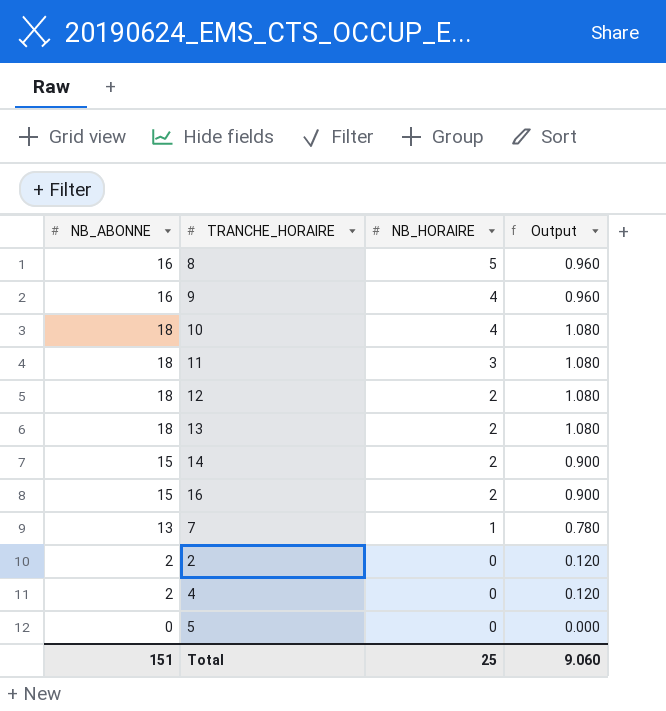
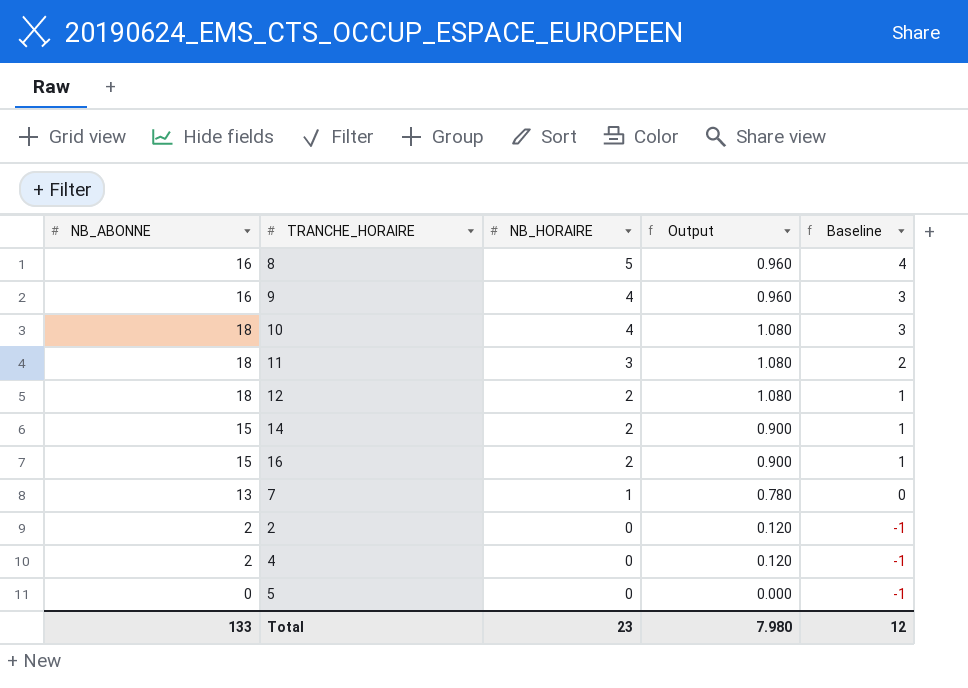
column Baseline | formula: none -> [NB_HORAIRE] - 1
row 13: 18 | 2 | 1.080 -> none
Total | NB_ABONNE: 151 -> 133
Total | NB_HORAIRE: 25 -> 23
Total | Output: 9.060 -> 7.980

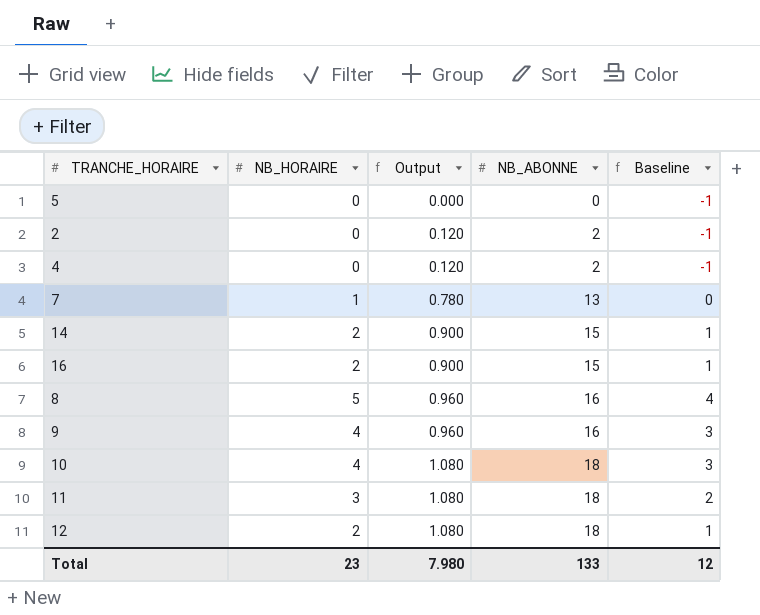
row order: NB_HORAIRE descending -> Output ascending
column NB_ABONNE | position: 1 -> 4

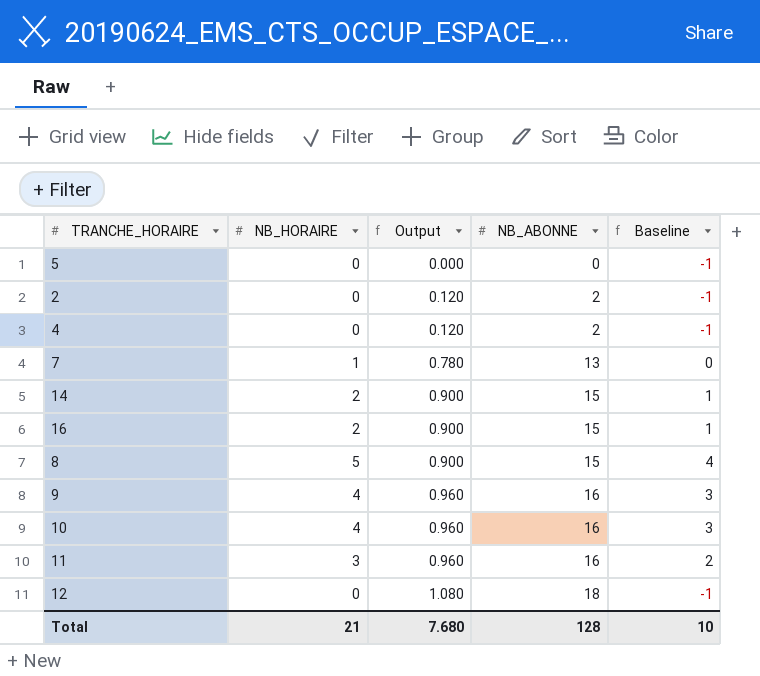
8 | Output: 0.960 -> 0.900
8 | NB_ABONNE: 16 -> 15
10 | Output: 1.080 -> 0.960
10 | NB_ABONNE: 18 -> 16
11 | Output: 1.080 -> 0.960
11 | NB_ABONNE: 18 -> 16
12 | NB_HORAIRE: 2 -> 0
12 | Baseline: 1 -> -1
Total | NB_HORAIRE: 23 -> 21
Total | Output: 7.980 -> 7.680
Total | NB_ABONNE: 133 -> 128
Total | Baseline: 12 -> 10

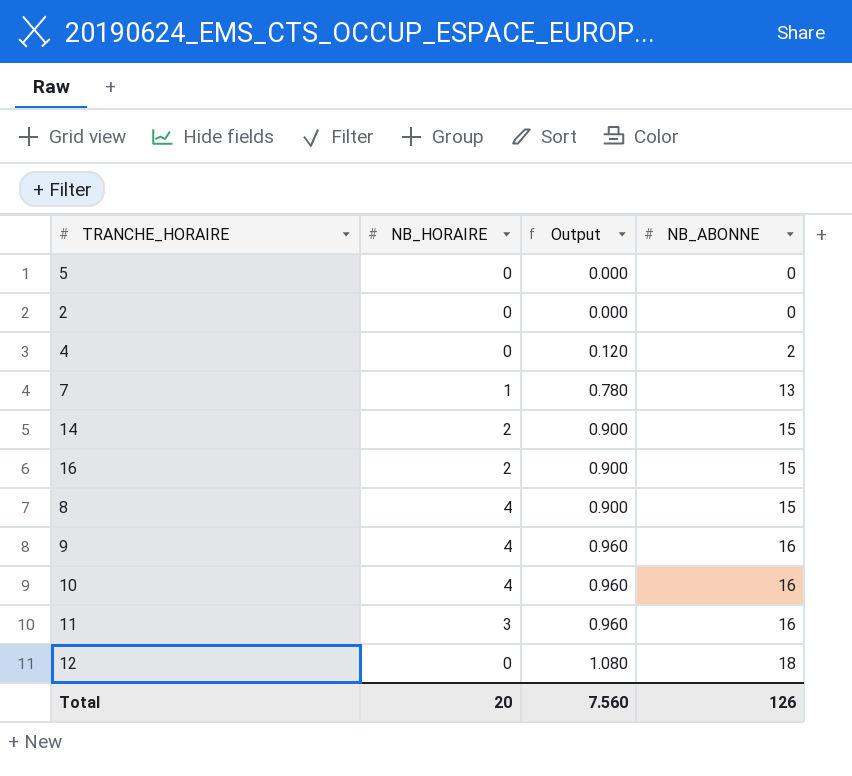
column Baseline | formula: [NB_HORAIRE] - 1 -> none
2 | Output: 0.120 -> 0.000
2 | NB_ABONNE: 2 -> 0
8 | NB_HORAIRE: 5 -> 4
Total | NB_HORAIRE: 21 -> 20
Total | Output: 7.680 -> 7.560
Total | NB_ABONNE: 128 -> 126

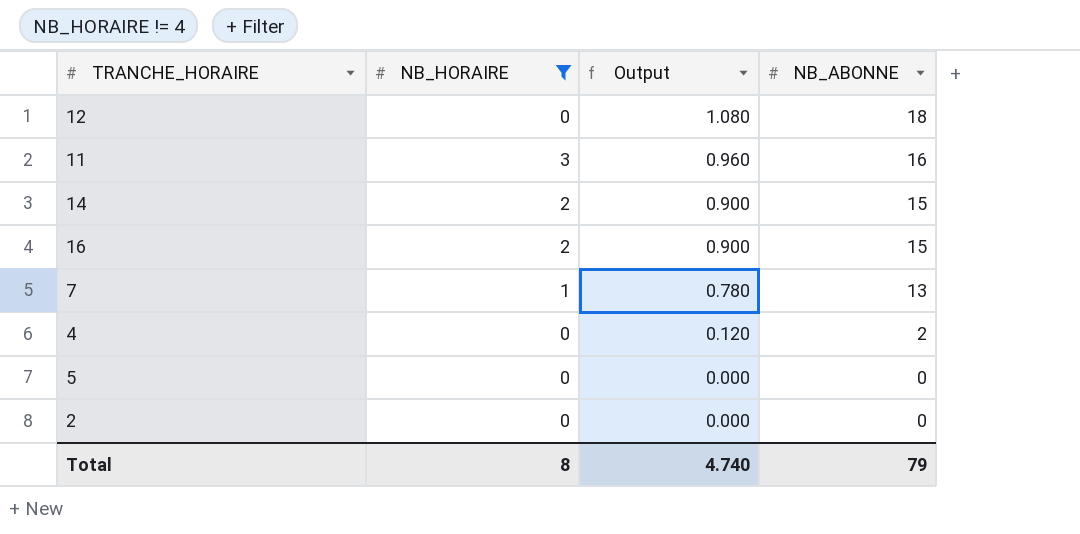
filter: none -> NB_HORAIRE != 4
row order: Output ascending -> Output descending
Total | NB_HORAIRE: 20 -> 8
Total | Output: 7.560 -> 4.740
Total | NB_ABONNE: 126 -> 79

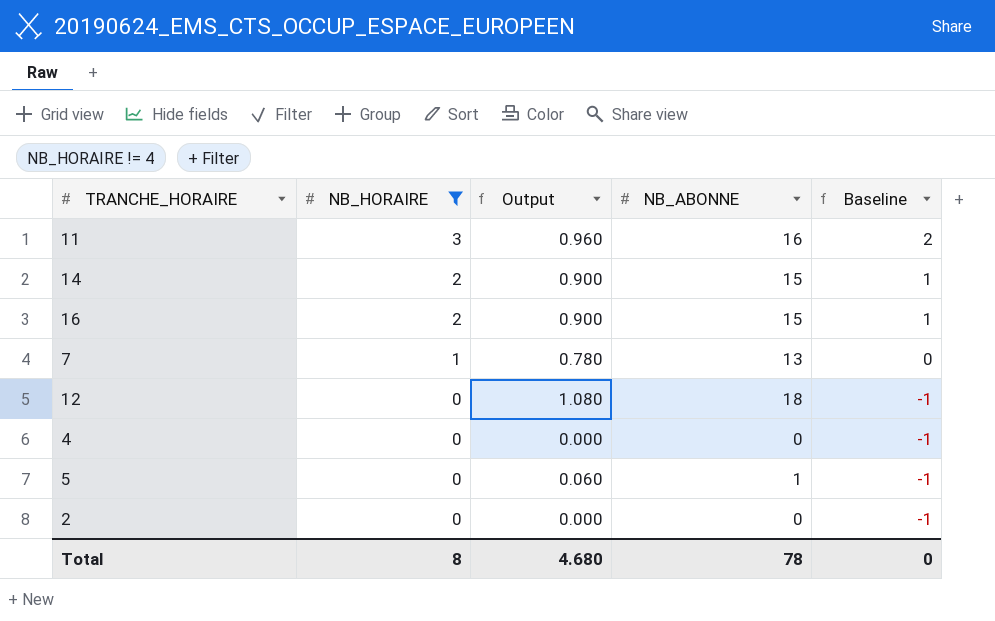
row order: Output descending -> NB_HORAIRE descending
column Baseline | formula: none -> [NB_HORAIRE] - 1
4 | Output: 0.120 -> 0.000
4 | NB_ABONNE: 2 -> 0
5 | Output: 0.000 -> 0.060
5 | NB_ABONNE: 0 -> 1
Total | Output: 4.740 -> 4.680
Total | NB_ABONNE: 79 -> 78

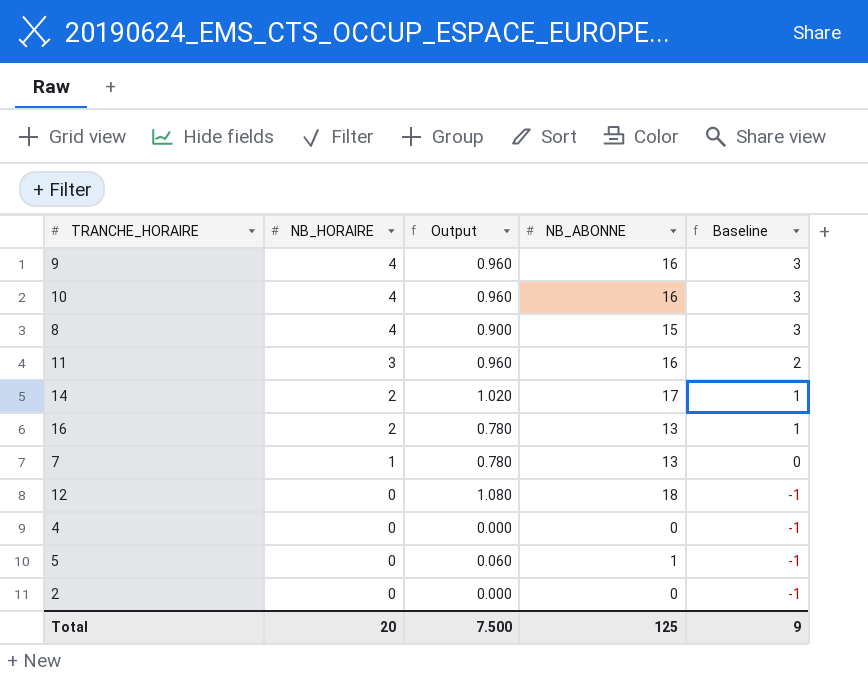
filter: NB_HORAIRE != 4 -> none
14 | Output: 0.900 -> 1.020
14 | NB_ABONNE: 15 -> 17
16 | Output: 0.900 -> 0.780
16 | NB_ABONNE: 15 -> 13
Total | NB_HORAIRE: 8 -> 20
Total | Output: 4.680 -> 7.500
Total | NB_ABONNE: 78 -> 125
Total | Baseline: 0 -> 9

